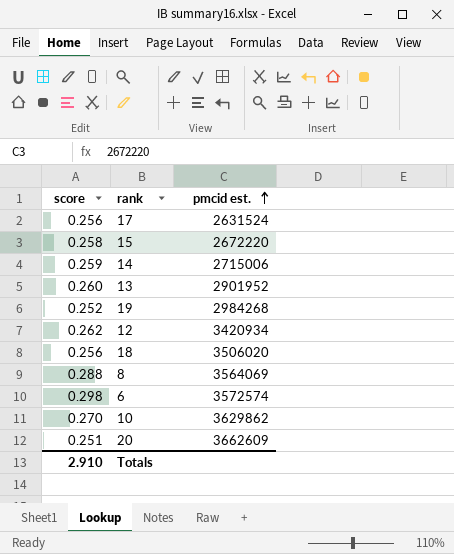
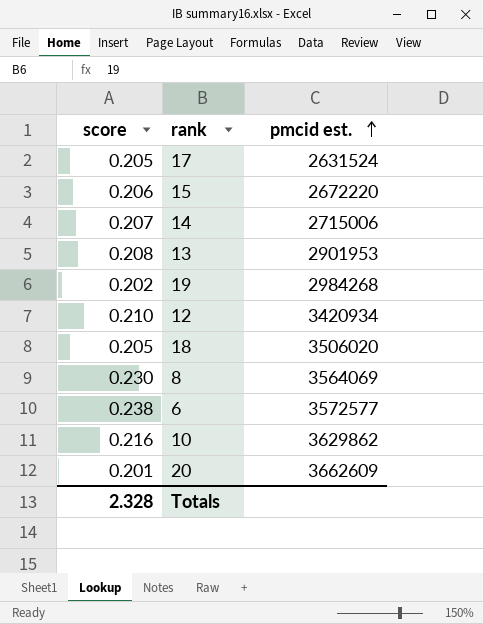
17 | score: 0.256 -> 0.205
15 | score: 0.258 -> 0.206
14 | score: 0.259 -> 0.207
13 | score: 0.260 -> 0.208
13 | pmcid est.: 2901952 -> 2901953
19 | score: 0.252 -> 0.202
12 | score: 0.262 -> 0.210
18 | score: 0.256 -> 0.205
8 | score: 0.288 -> 0.230
6 | score: 0.298 -> 0.238
6 | pmcid est.: 3572574 -> 3572577
10 | score: 0.270 -> 0.216
20 | score: 0.251 -> 0.201
Totals | score: 2.910 -> 2.328

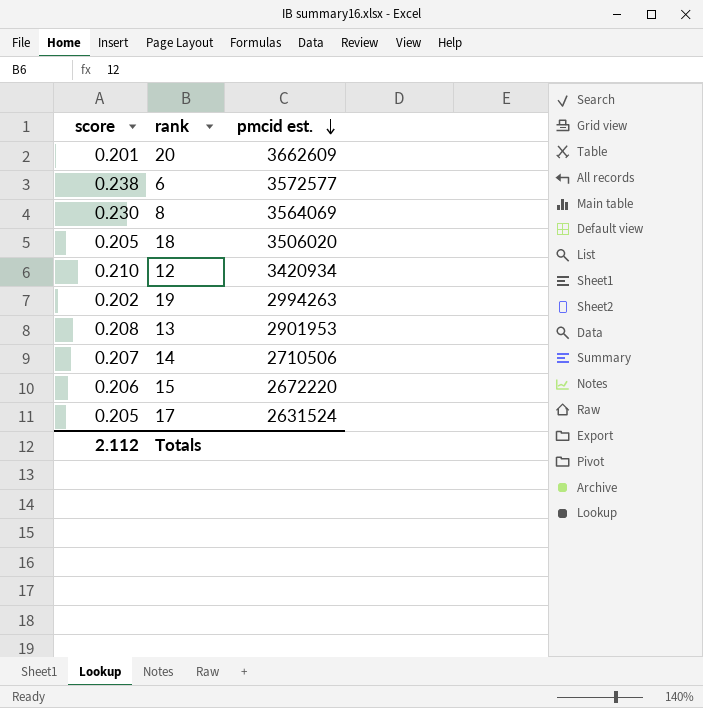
row order: pmcid est. ascending -> pmcid est. descending
row 10: 0.216 | 3629862 -> none
19 | pmcid est.: 2984268 -> 2994263
14 | pmcid est.: 2715006 -> 2710506
Totals | score: 2.328 -> 2.112

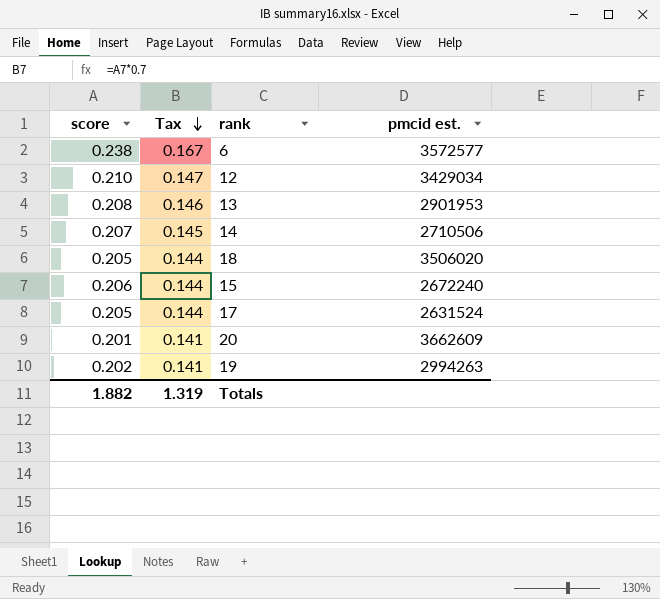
row order: pmcid est. descending -> Tax descending
column Tax | formula: none -> [score] * 0.7
row 8: 0.230 | 3564069 -> none
12 | pmcid est.: 3420934 -> 3429034
15 | pmcid est.: 2672220 -> 2672240
Totals | score: 2.112 -> 1.882

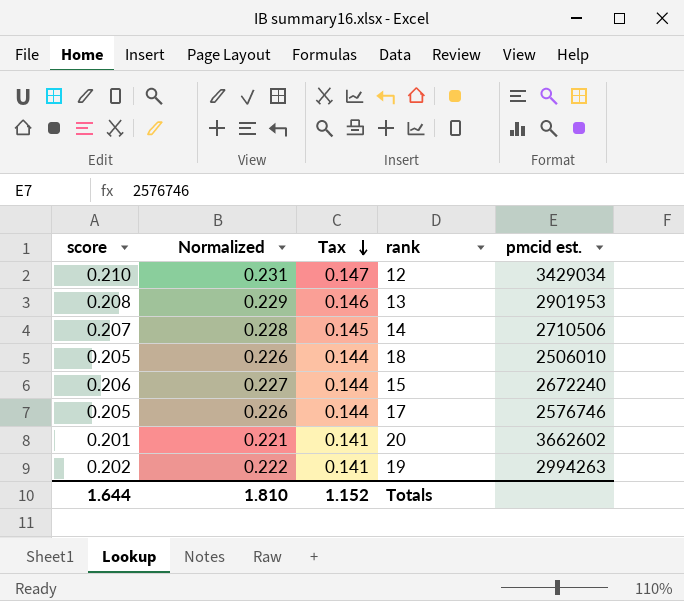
column Normalized | formula: none -> [score] * 1.1
row 6: 0.238 | 0.167 | 3572577 -> none
18 | pmcid est.: 3506020 -> 2506010
17 | pmcid est.: 2631524 -> 2576746
20 | pmcid est.: 3662609 -> 3662602
Totals | score: 1.882 -> 1.644
Totals | Tax: 1.319 -> 1.152

